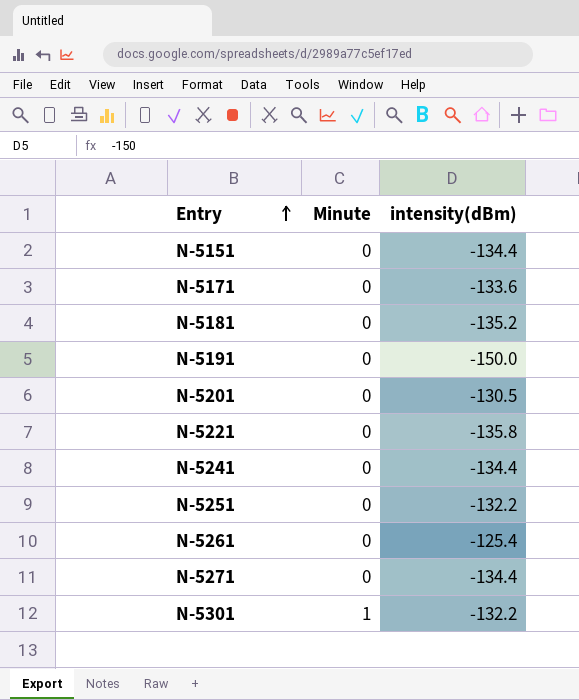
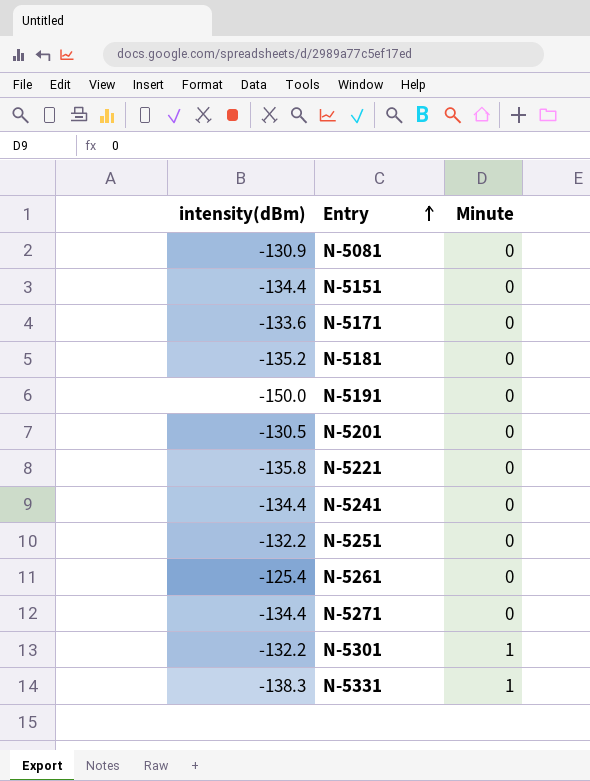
column intensity(dBm) | position: 3 -> 1
row N-5081: none -> -130.9 | 0
row N-5331: none -> -138.3 | 1

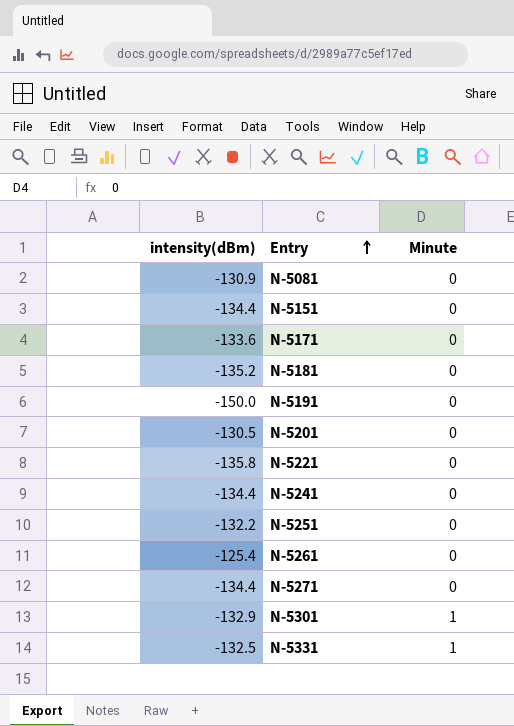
N-5301 | intensity(dBm): -132.2 -> -132.9
N-5331 | intensity(dBm): -138.3 -> -132.5

